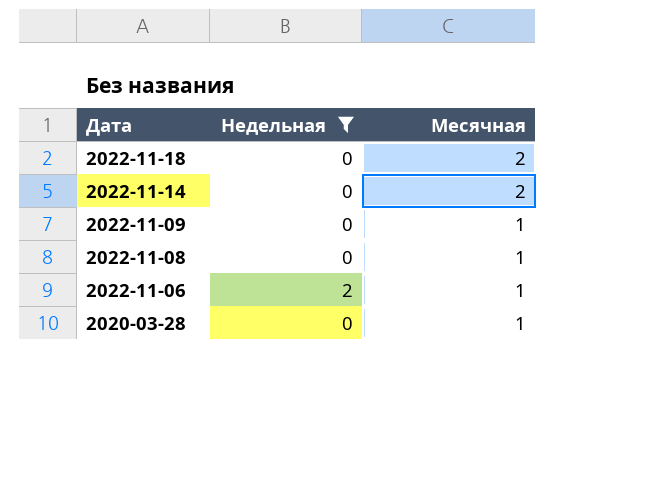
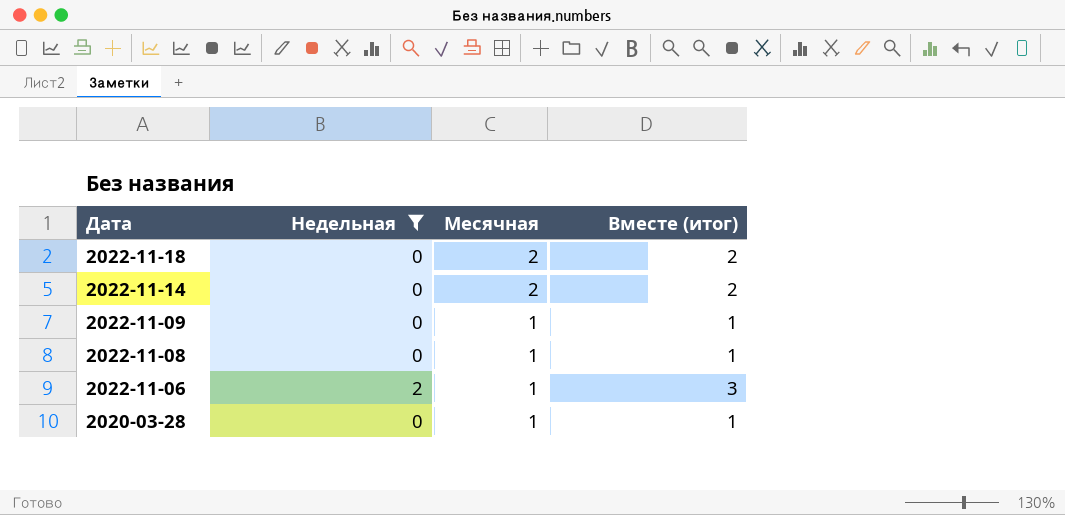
column Вместе (итог) | formula: none -> [Недельная] + [Месячная]

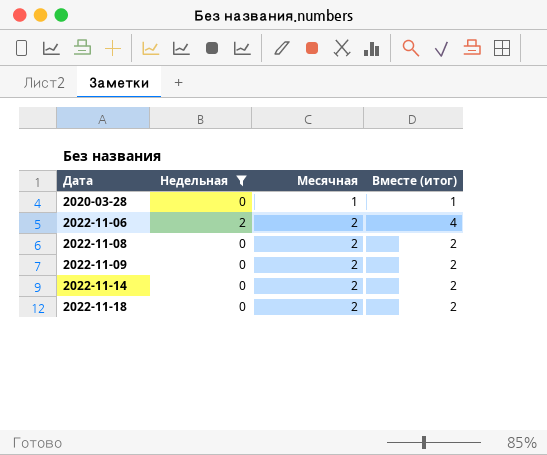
row order: Дата descending -> Дата ascending
2022-11-06 | Месячная: 1 -> 2
2022-11-06 | Вместе (итог): 3 -> 4
2022-11-08 | Месячная: 1 -> 2
2022-11-08 | Вместе (итог): 1 -> 2
2022-11-09 | Месячная: 1 -> 2
2022-11-09 | Вместе (итог): 1 -> 2

